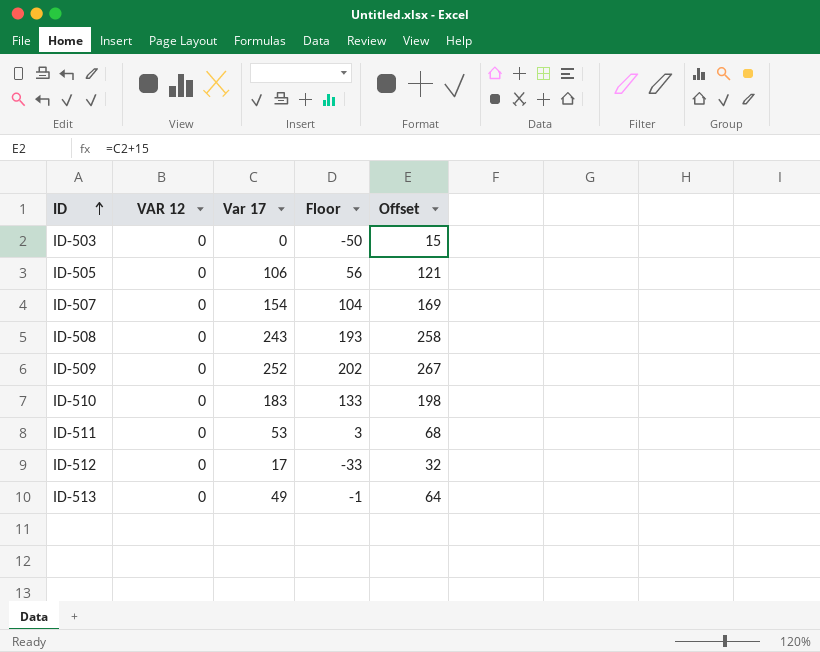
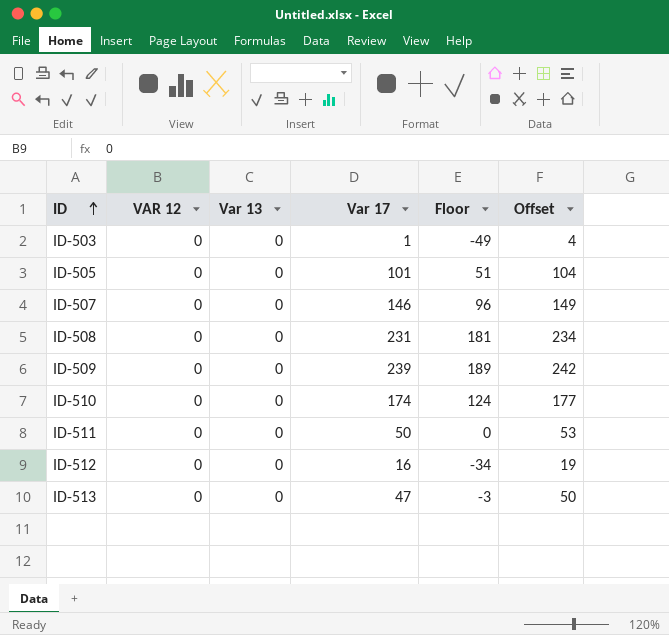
column Var 13 | position: none -> 3
column Offset | formula: [Var 17] + 15 -> [Var 17] + 3
ID-503 | Var 17: 0 -> 1
ID-503 | Floor: -50 -> -49
ID-505 | Var 17: 106 -> 101
ID-505 | Floor: 56 -> 51
ID-507 | Var 17: 154 -> 146
ID-507 | Floor: 104 -> 96
ID-508 | Var 17: 243 -> 231
ID-508 | Floor: 193 -> 181
ID-509 | Var 17: 252 -> 239
ID-509 | Floor: 202 -> 189
ID-510 | Var 17: 183 -> 174
ID-510 | Floor: 133 -> 124
ID-511 | Var 17: 53 -> 50
ID-511 | Floor: 3 -> 0
ID-512 | Var 17: 17 -> 16
ID-512 | Floor: -33 -> -34
ID-513 | Var 17: 49 -> 47
ID-513 | Floor: -1 -> -3

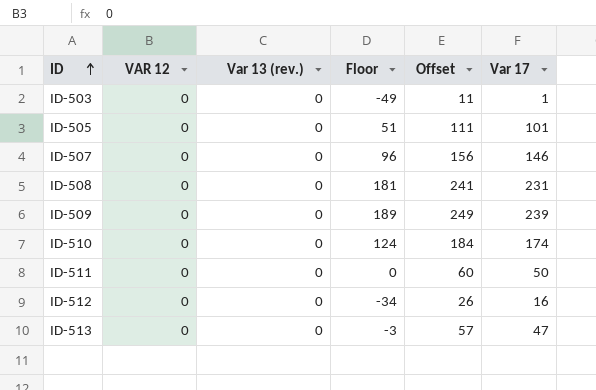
column name: Var 13 -> Var 13 (rev.)
column Offset | formula: [Var 17] + 3 -> [Var 17] + 10
column Var 17 | position: 4 -> 6

